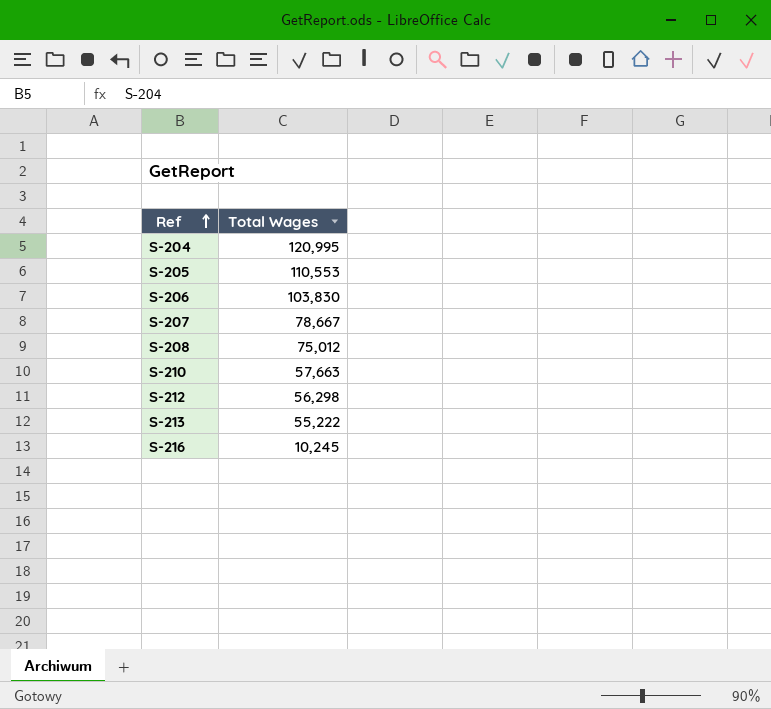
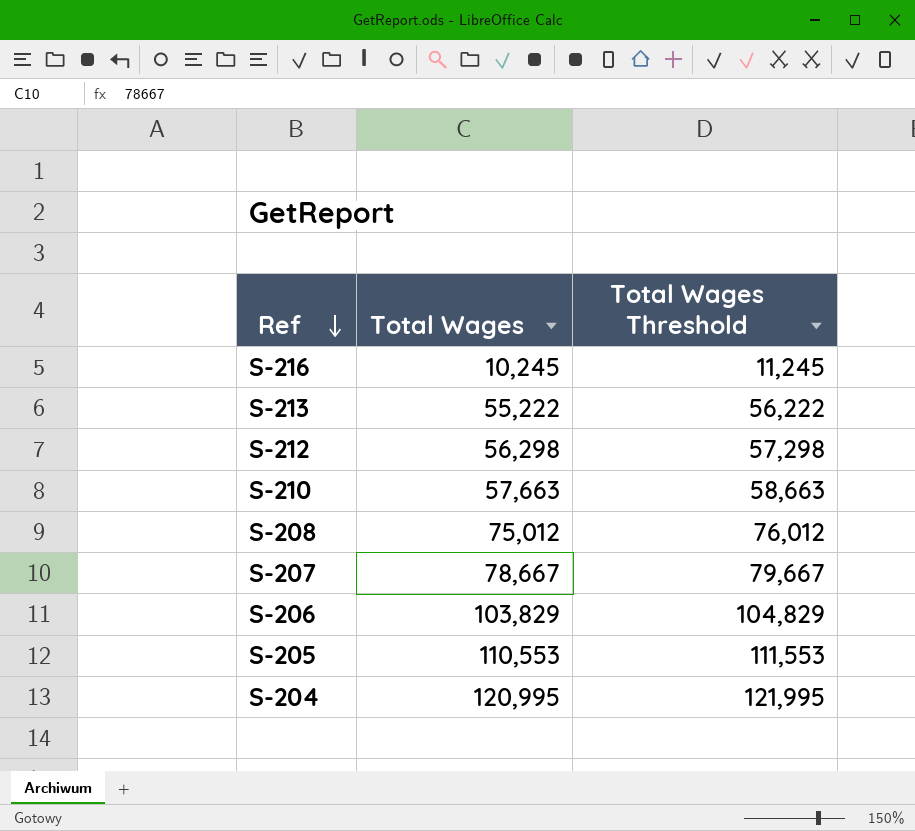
row order: Ref ascending -> Ref descending
column Total Wages Threshold | formula: none -> [Total Wages] + 1000
S-206 | Total Wages: 103,830 -> 103,829

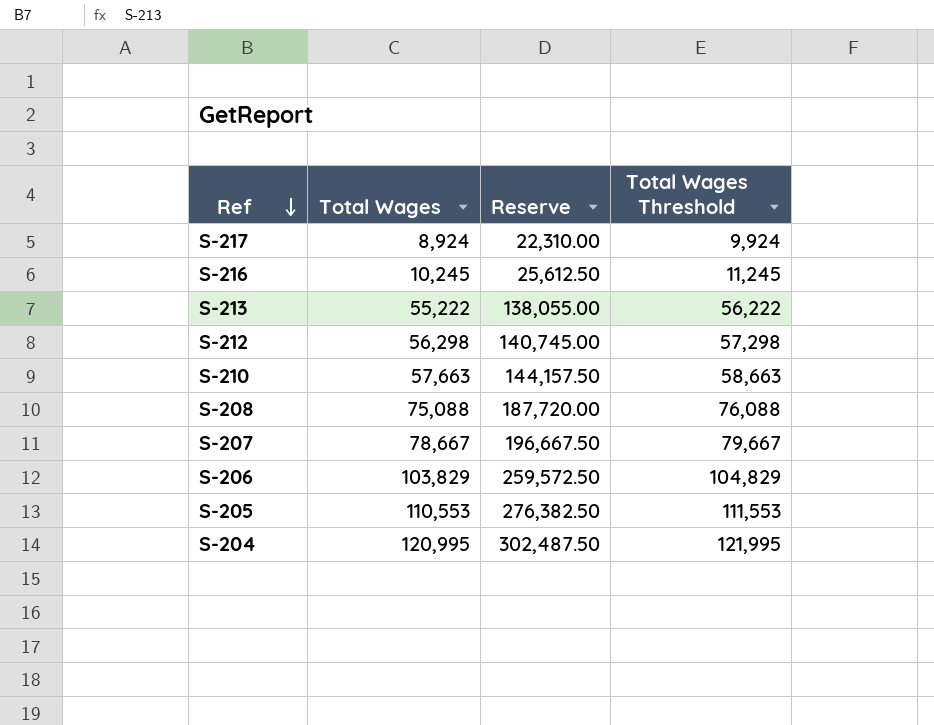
column Reserve | formula: none -> [Total Wages] * 2.5
row S-217: none -> 8,924 | 22,310.00 | 9,924
S-208 | Total Wages: 75,012 -> 75,088
S-208 | Total Wages Threshold: 76,012 -> 76,088

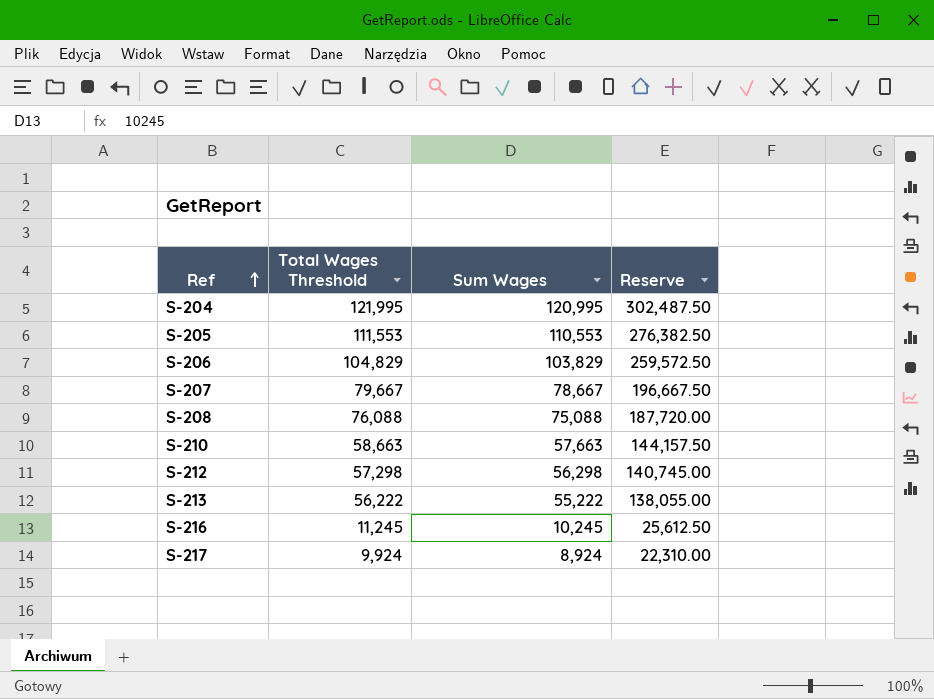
row order: Ref descending -> Ref ascending
column Total Wages Threshold | position: 4 -> 2
column name: Total Wages -> Sum Wages

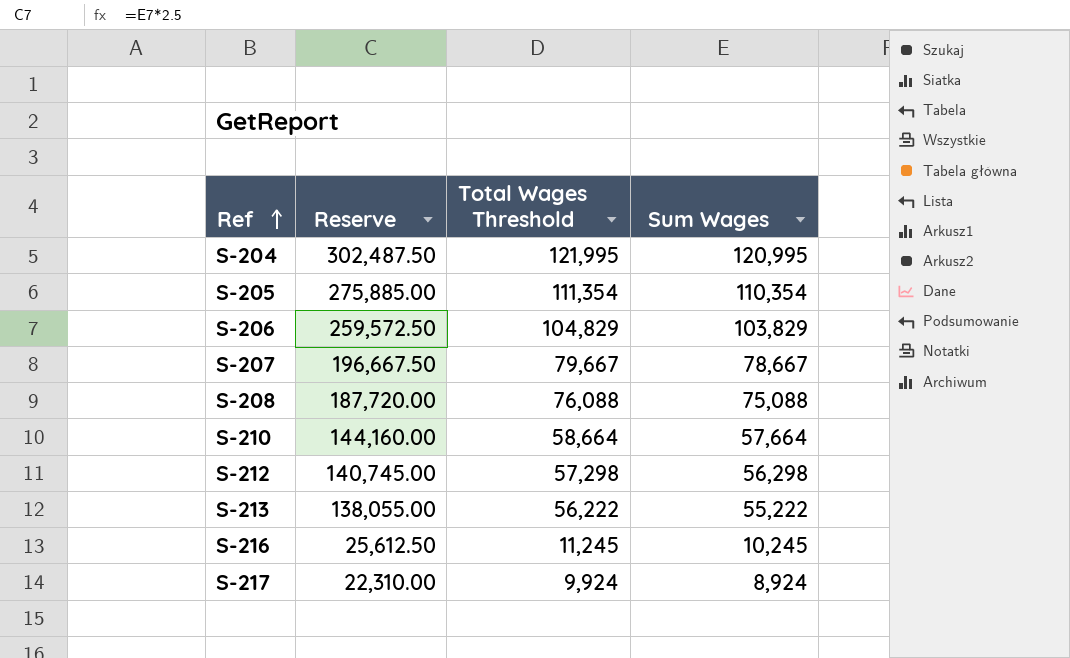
column Reserve | position: 4 -> 2
S-205 | Reserve: 276,382.50 -> 275,885.00
S-205 | Total Wages Threshold: 111,553 -> 111,354
S-205 | Sum Wages: 110,553 -> 110,354
S-210 | Reserve: 144,157.50 -> 144,160.00
S-210 | Total Wages Threshold: 58,663 -> 58,664
S-210 | Sum Wages: 57,663 -> 57,664

